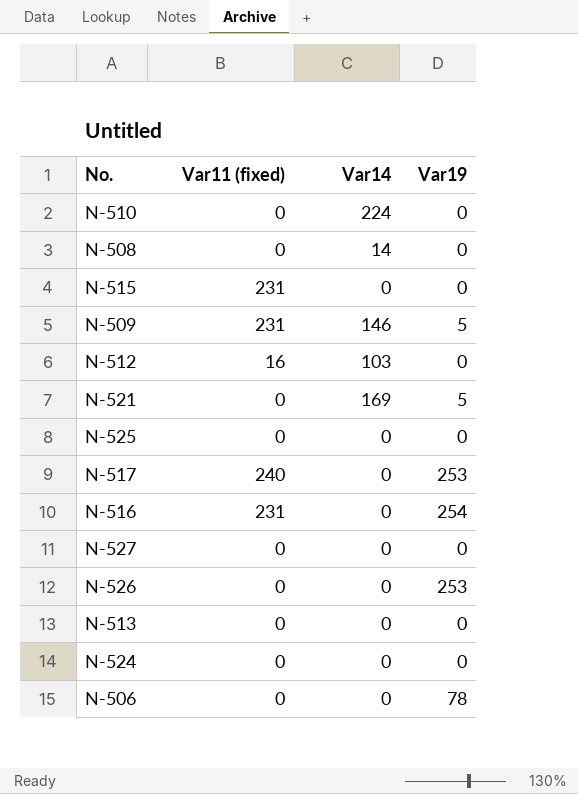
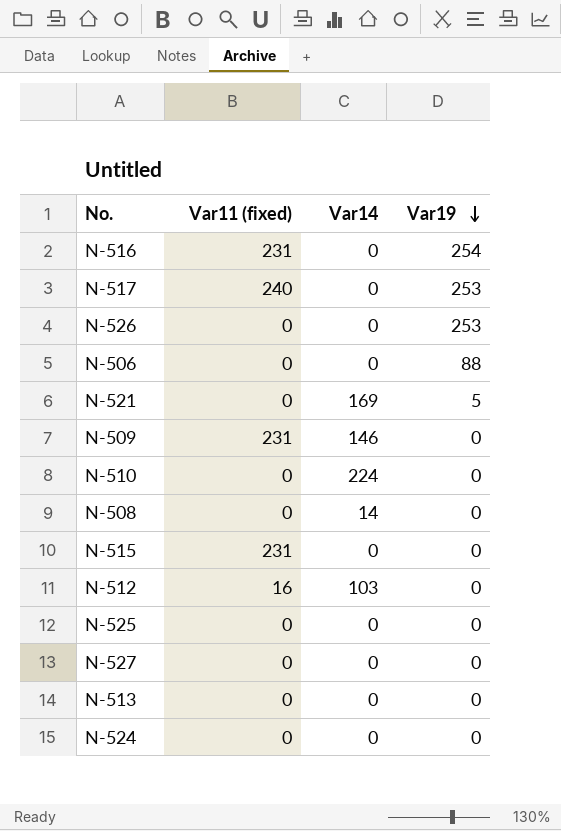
row order: none -> Var19 descending
N-506 | Var19: 78 -> 88
N-509 | Var19: 5 -> 0

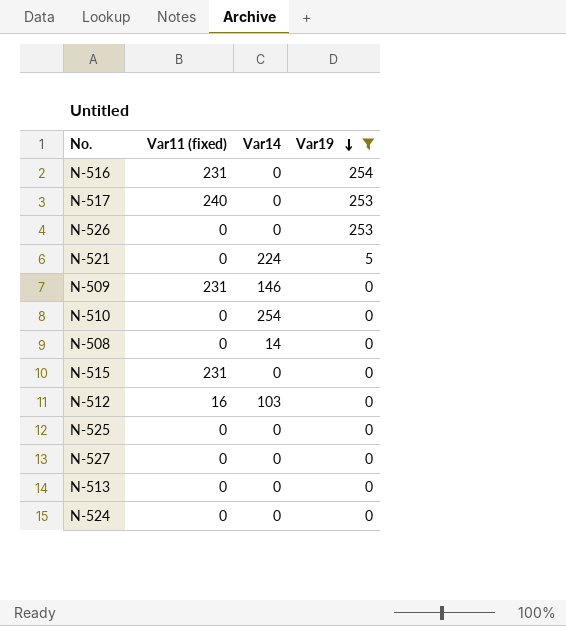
filter: none -> Var19 != 88
N-521 | Var14: 169 -> 224
N-510 | Var14: 224 -> 254

